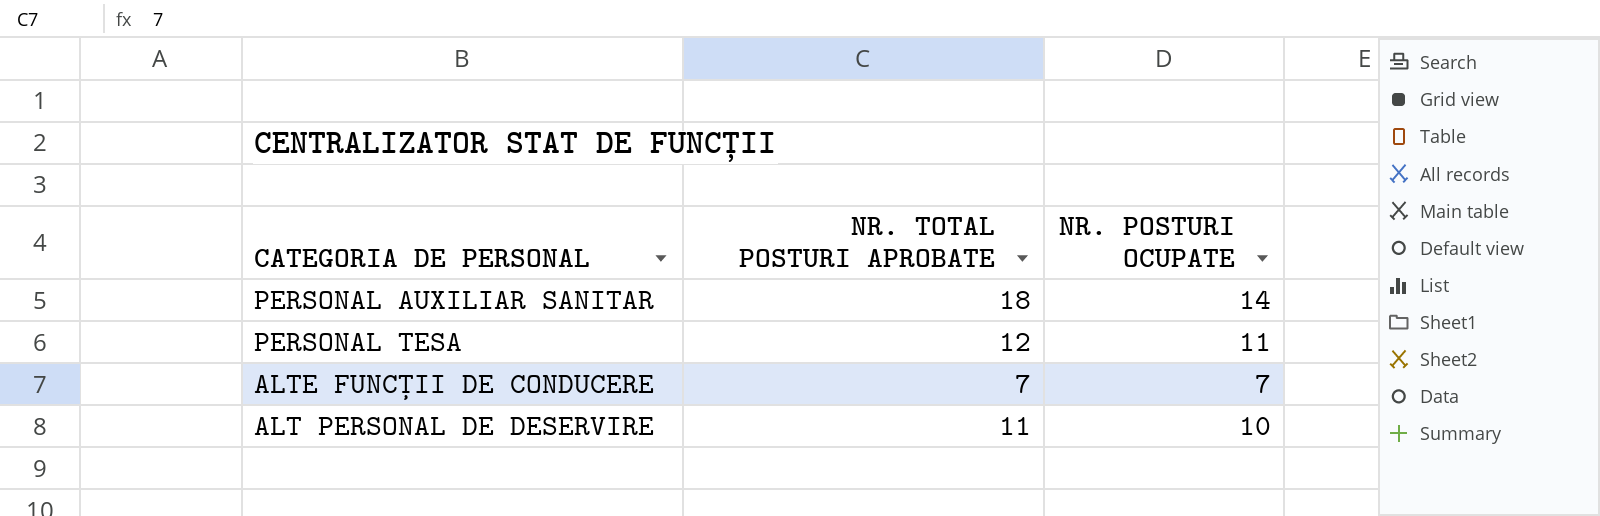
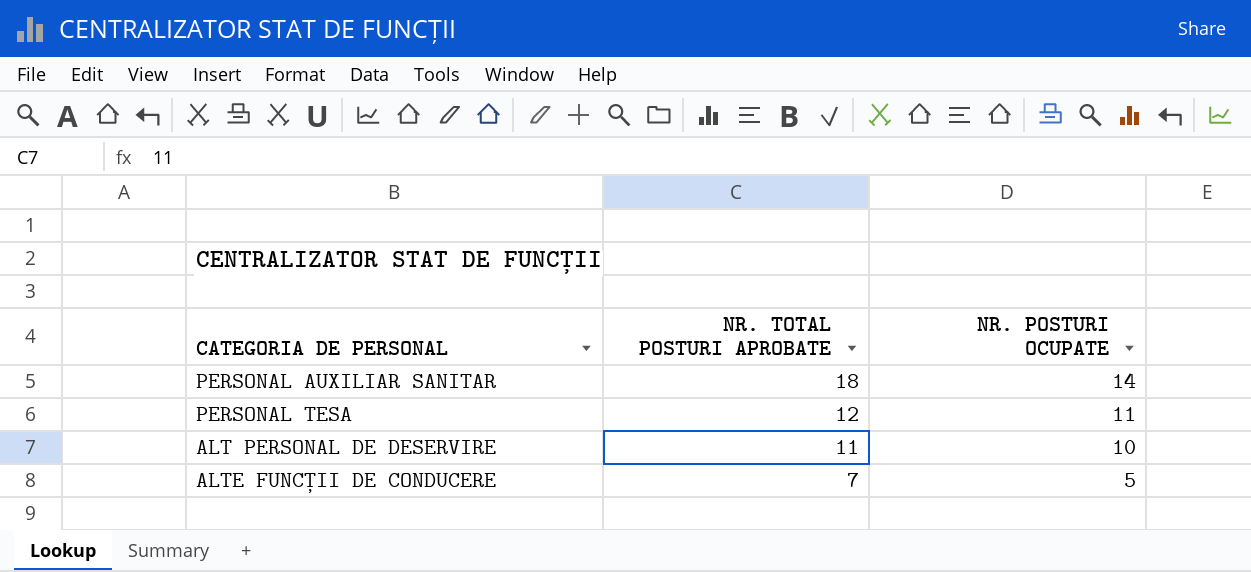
row order: none -> NR. TOTAL POSTURI APROBATE descending
ALTE FUNCȚII DE CONDUCERE | NR. POSTURI OCUPATE: 7 -> 5

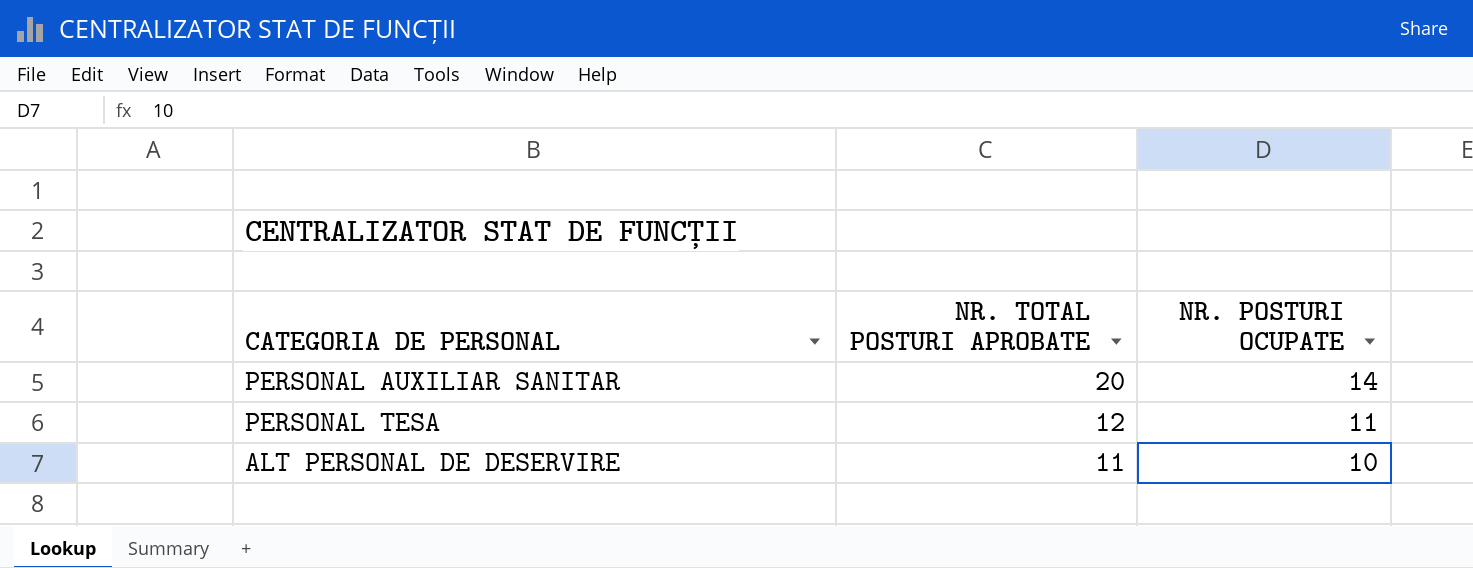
row ALTE FUNCȚII DE CONDUCERE: 7 | 5 -> none
PERSONAL AUXILIAR SANITAR | NR. TOTAL POSTURI APROBATE: 18 -> 20

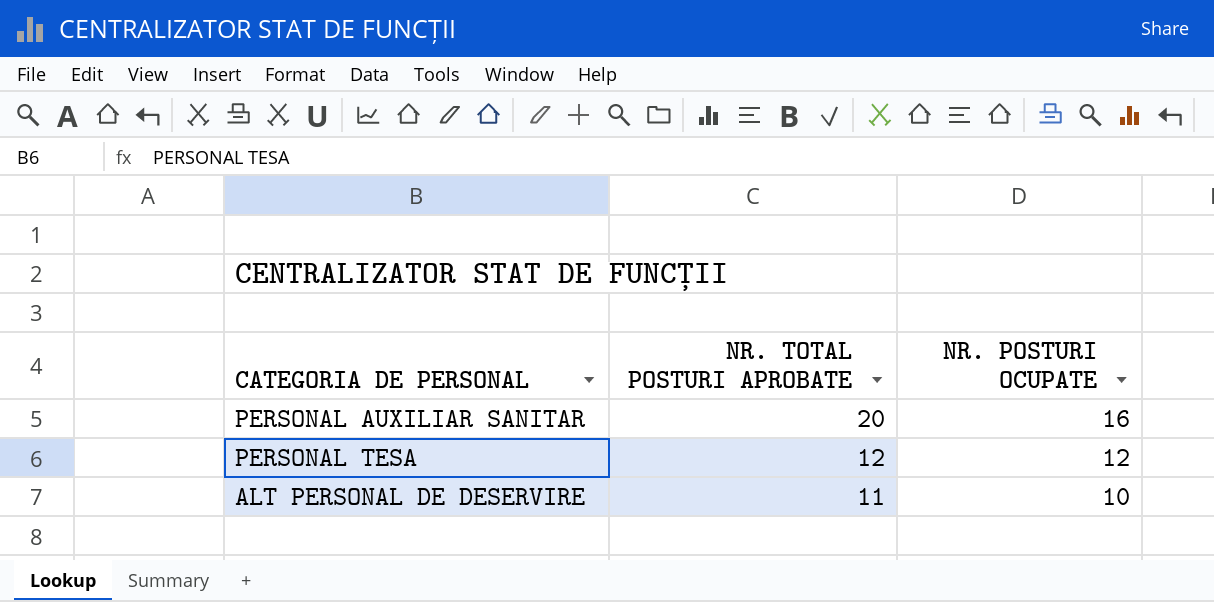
PERSONAL AUXILIAR SANITAR | NR. POSTURI OCUPATE: 14 -> 16
PERSONAL TESA | NR. POSTURI OCUPATE: 11 -> 12

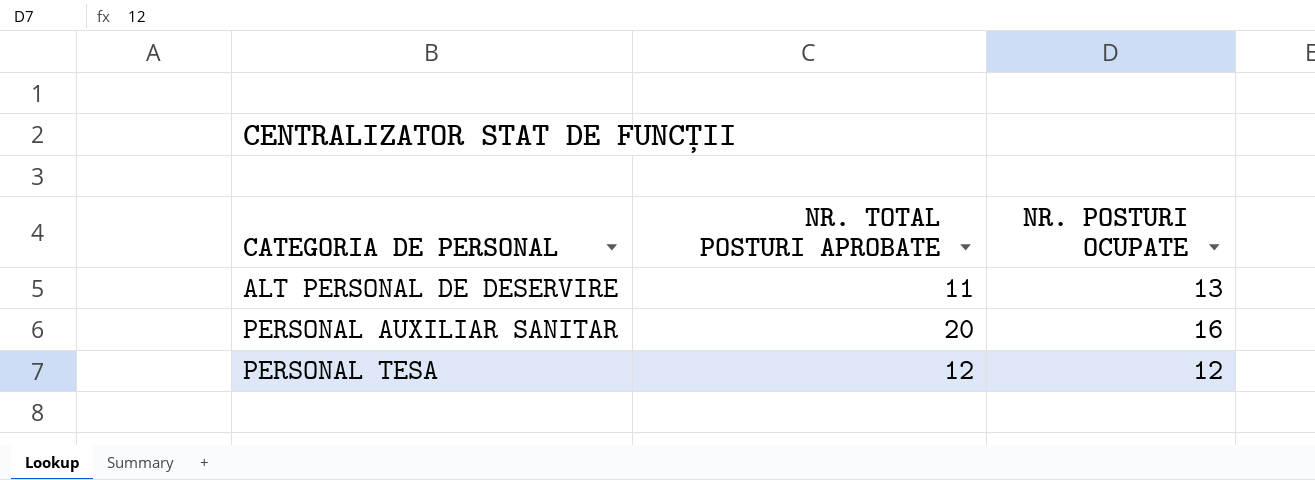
row order: NR. TOTAL POSTURI APROBATE descending -> CATEGORIA DE PERSONAL ascending
ALT PERSONAL DE DESERVIRE | NR. POSTURI OCUPATE: 10 -> 13

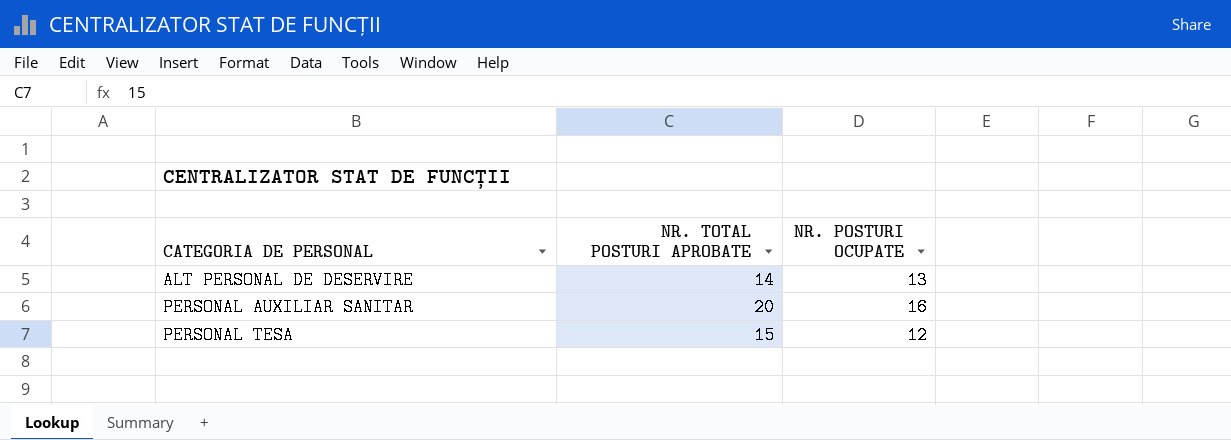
ALT PERSONAL DE DESERVIRE | NR. TOTAL POSTURI APROBATE: 11 -> 14
PERSONAL TESA | NR. TOTAL POSTURI APROBATE: 12 -> 15

